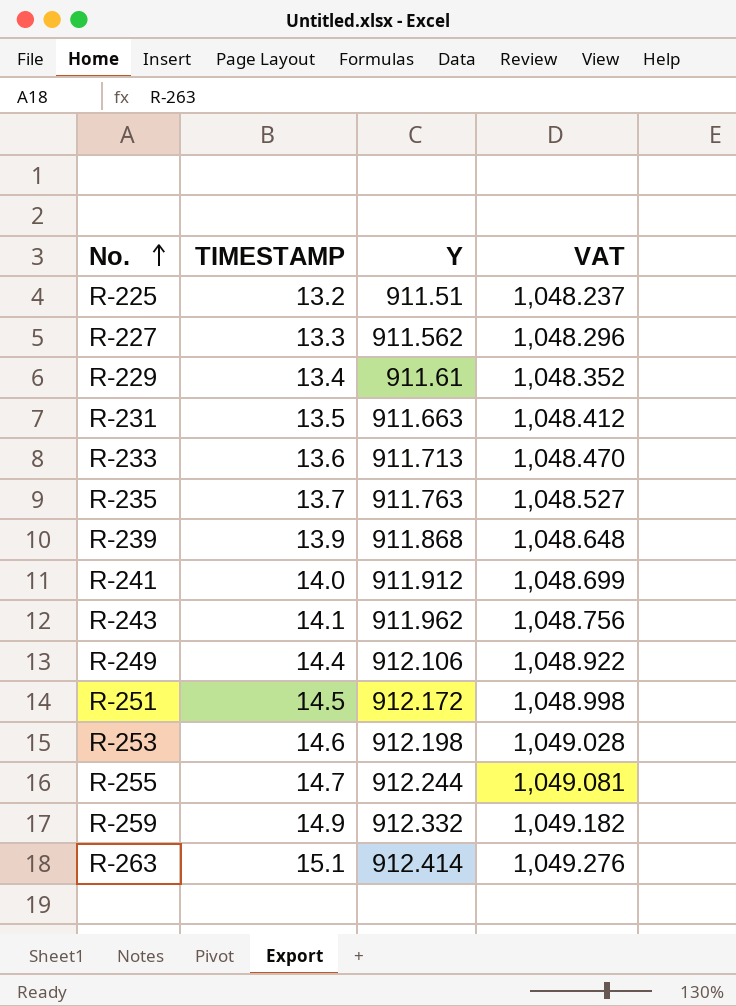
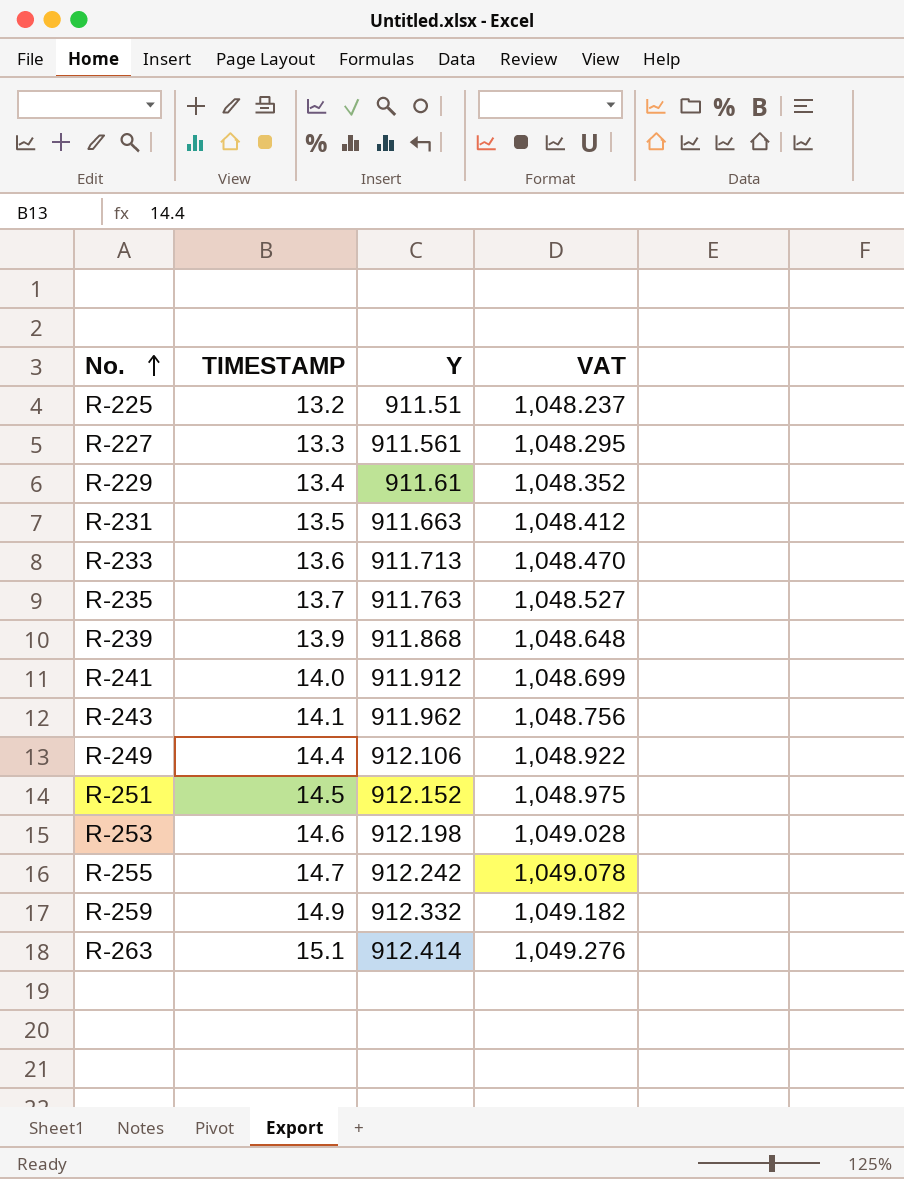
R-227 | Y: 911.562 -> 911.561
R-227 | VAT: 1,048.296 -> 1,048.295
R-251 | Y: 912.172 -> 912.152
R-251 | VAT: 1,048.998 -> 1,048.975
R-255 | Y: 912.244 -> 912.242
R-255 | VAT: 1,049.081 -> 1,049.078

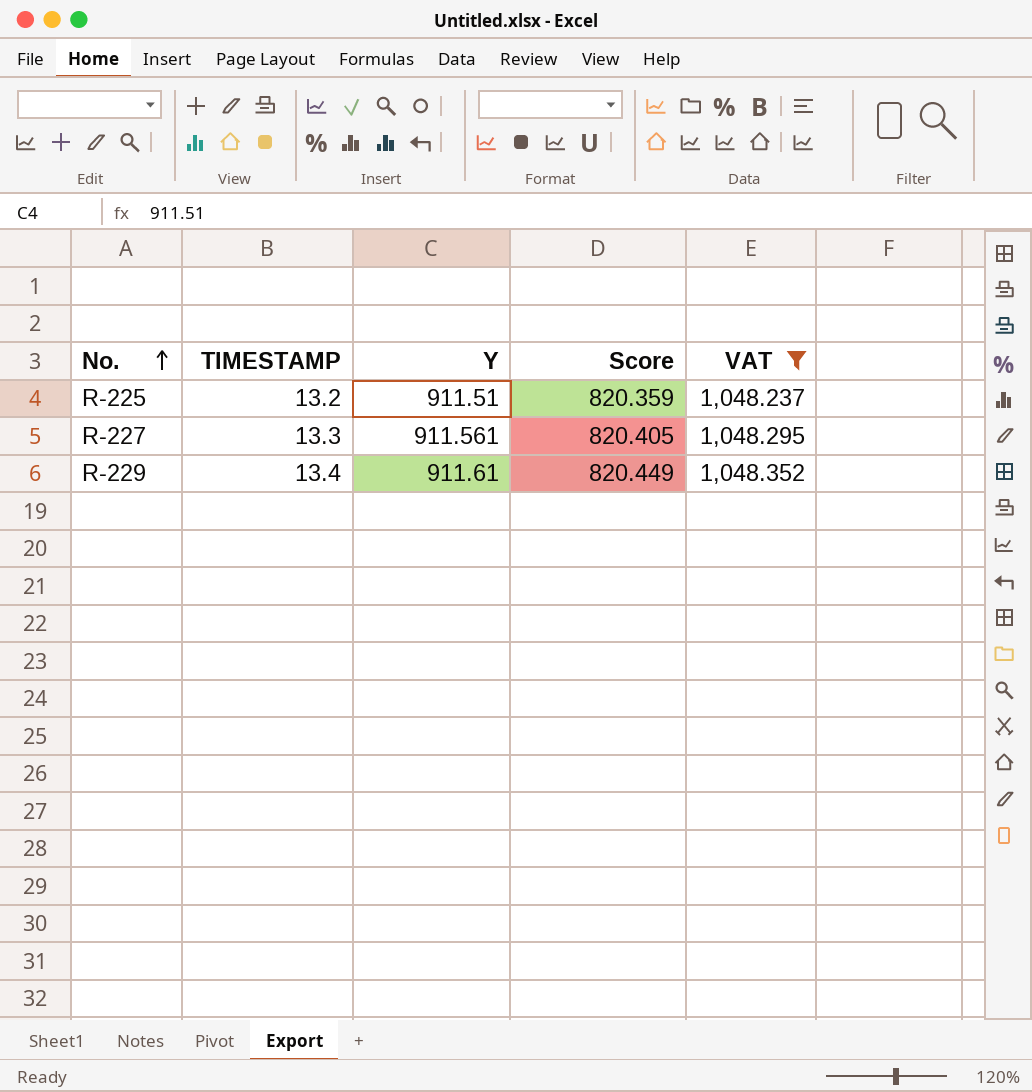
filter: none -> VAT <= 1,048.352
column Score | formula: none -> [Y] * 0.9

